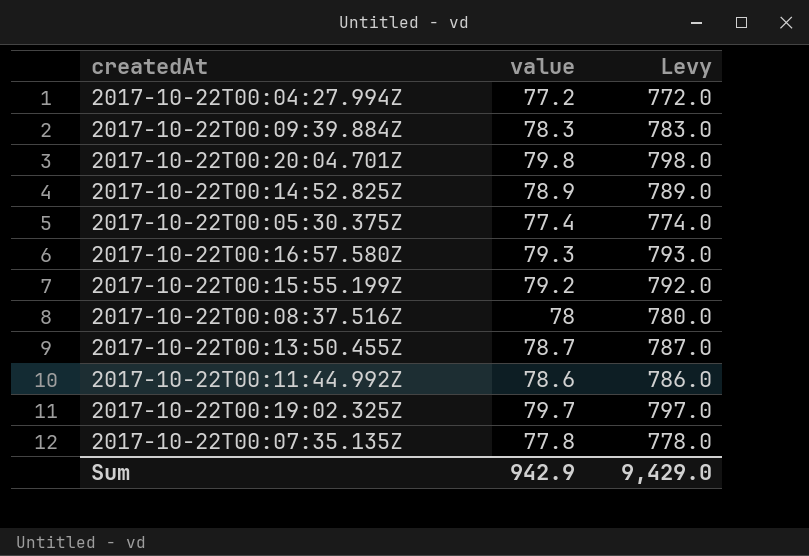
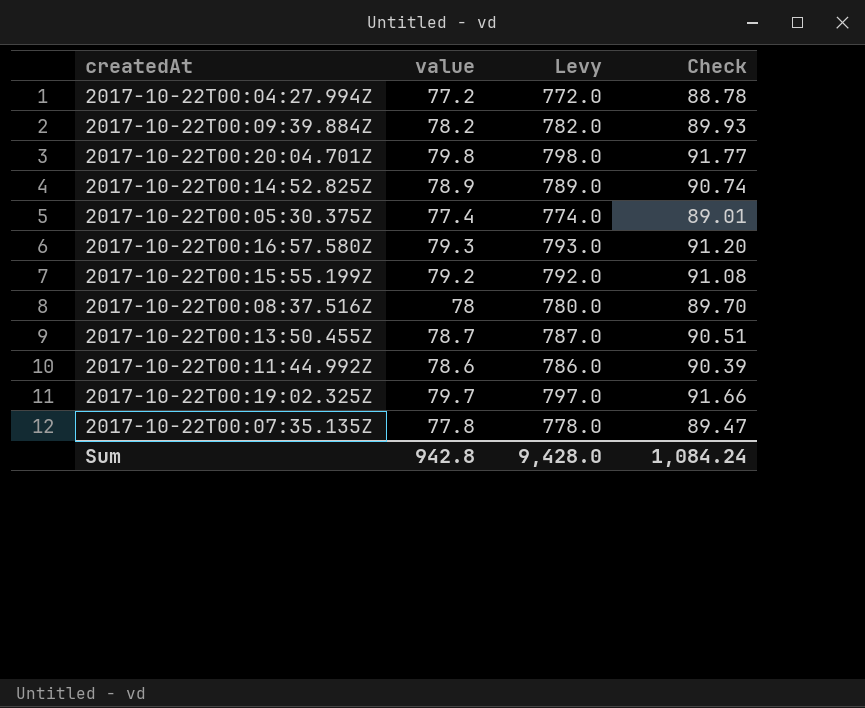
column Check | formula: none -> [value] * 1.15
2017-10-22T00:09:39.884Z | value: 78.3 -> 78.2
2017-10-22T00:09:39.884Z | Levy: 783.0 -> 782.0
Sum | value: 942.9 -> 942.8
Sum | Levy: 9,429.0 -> 9,428.0

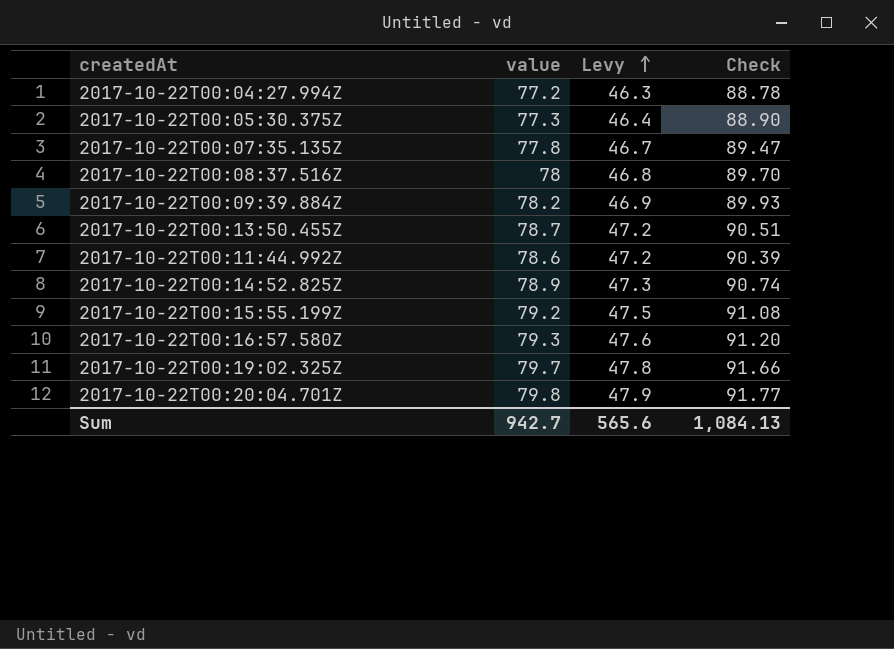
row order: none -> Levy ascending
column Levy | formula: [value] * 10 -> [value] * 0.6
2017-10-22T00:05:30.375Z | value: 77.4 -> 77.3
2017-10-22T00:05:30.375Z | Check: 89.01 -> 88.90
Sum | value: 942.8 -> 942.7
Sum | Levy: 9,428.0 -> 565.6
Sum | Check: 1,084.24 -> 1,084.13

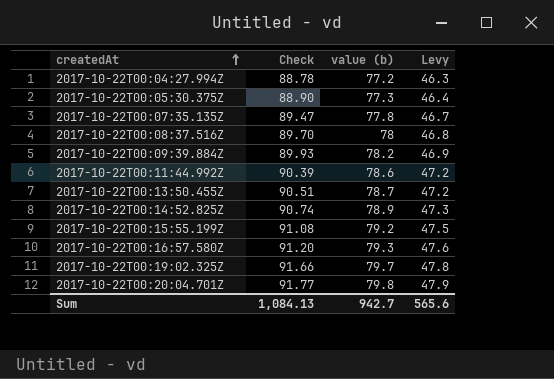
row order: Levy ascending -> createdAt ascending
column Check | position: 4 -> 2
column name: value -> value (b)

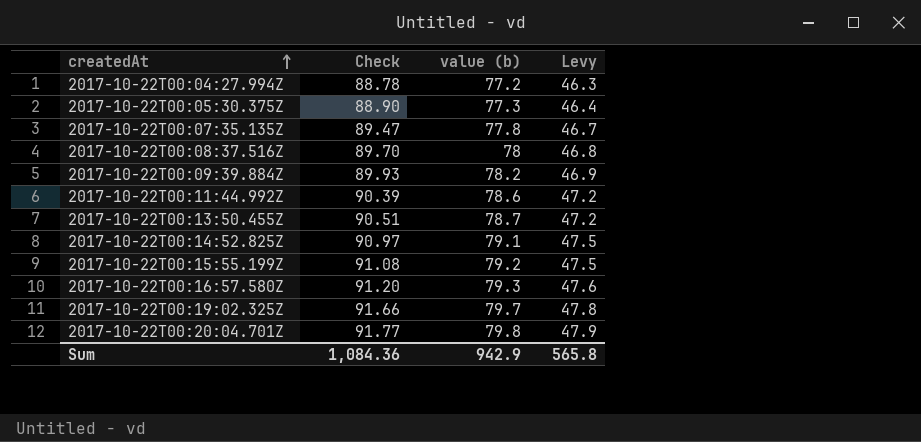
2017-10-22T00:14:52.825Z | Check: 90.74 -> 90.97
2017-10-22T00:14:52.825Z | value (b): 78.9 -> 79.1
2017-10-22T00:14:52.825Z | Levy: 47.3 -> 47.5
Sum | Check: 1,084.13 -> 1,084.36
Sum | value (b): 942.7 -> 942.9
Sum | Levy: 565.6 -> 565.8

